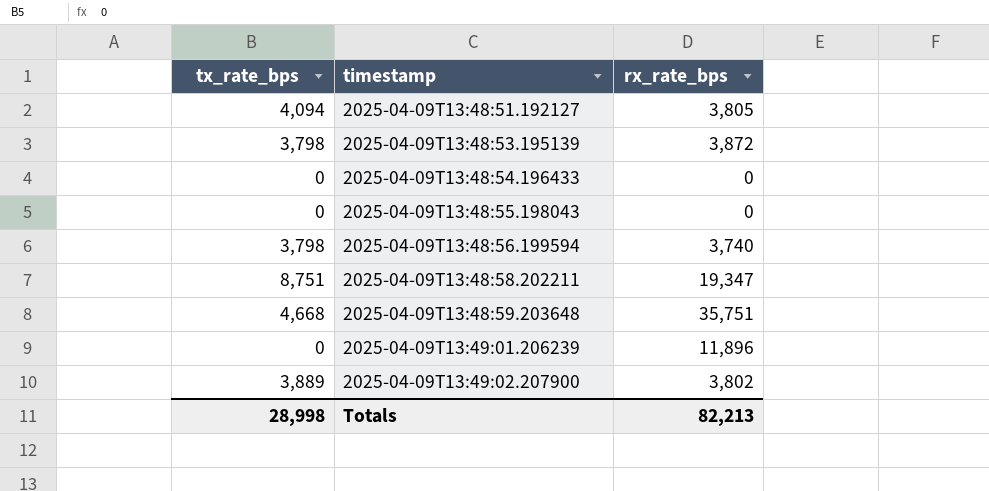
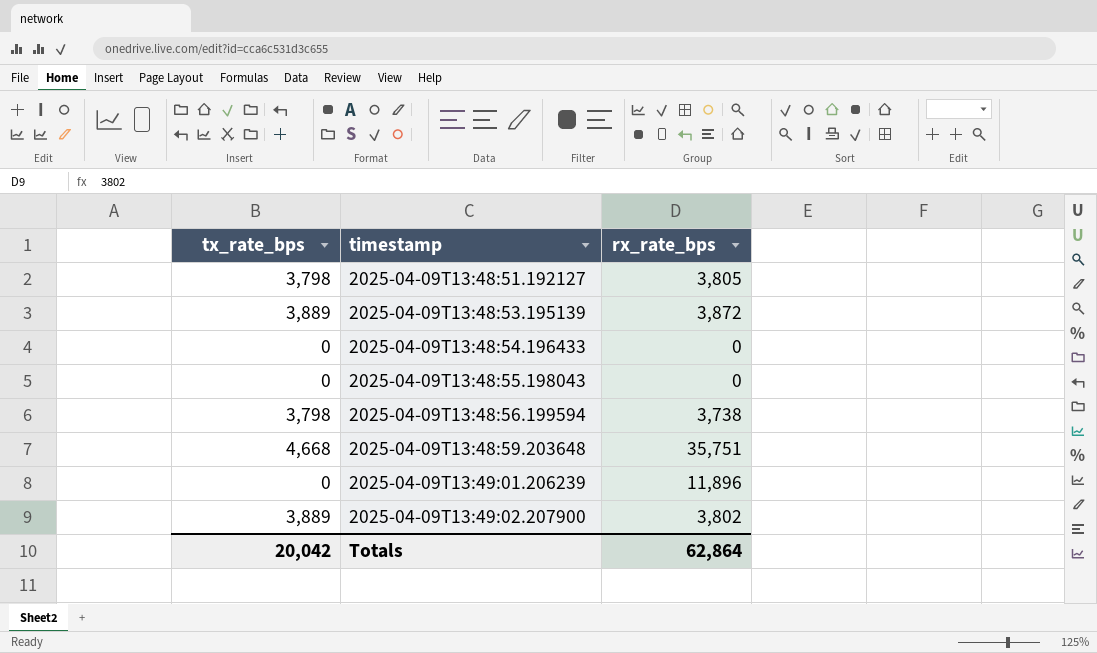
row 2025-04-09T13:48:58.202211: 8,751 | 19,347 -> none
2025-04-09T13:48:51.192127 | tx_rate_bps: 4,094 -> 3,798
2025-04-09T13:48:53.195139 | tx_rate_bps: 3,798 -> 3,889
2025-04-09T13:48:56.199594 | rx_rate_bps: 3,740 -> 3,738
Totals | tx_rate_bps: 28,998 -> 20,042
Totals | rx_rate_bps: 82,213 -> 62,864

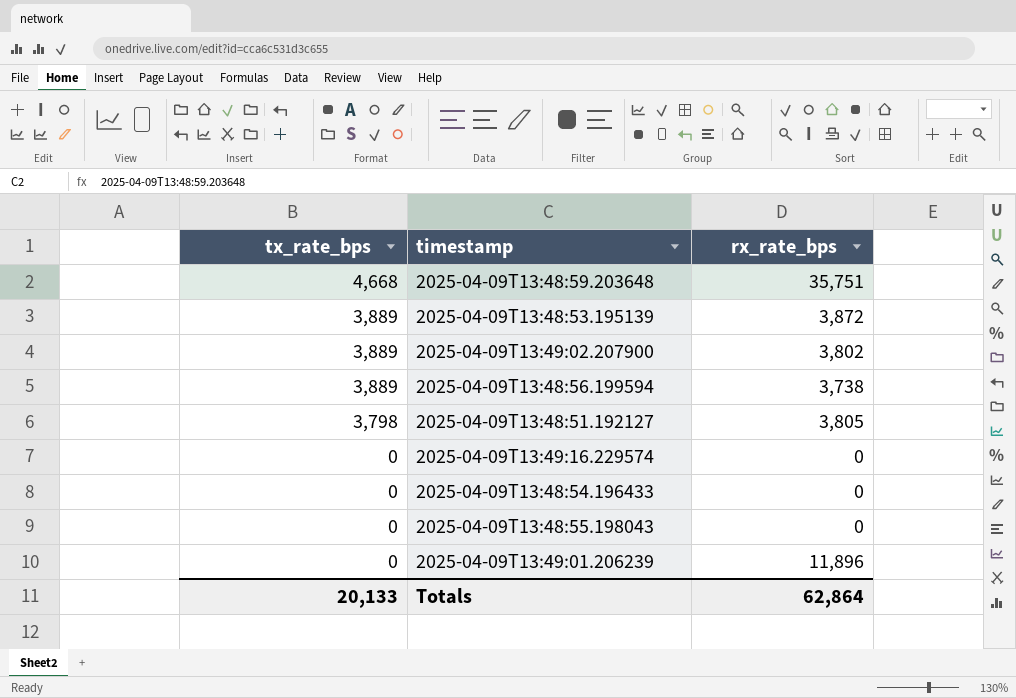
row order: timestamp ascending -> tx_rate_bps descending
2025-04-09T13:48:56.199594 | tx_rate_bps: 3,798 -> 3,889
row 2025-04-09T13:49:16.229574: none -> 0 | 0
Totals | tx_rate_bps: 20,042 -> 20,133

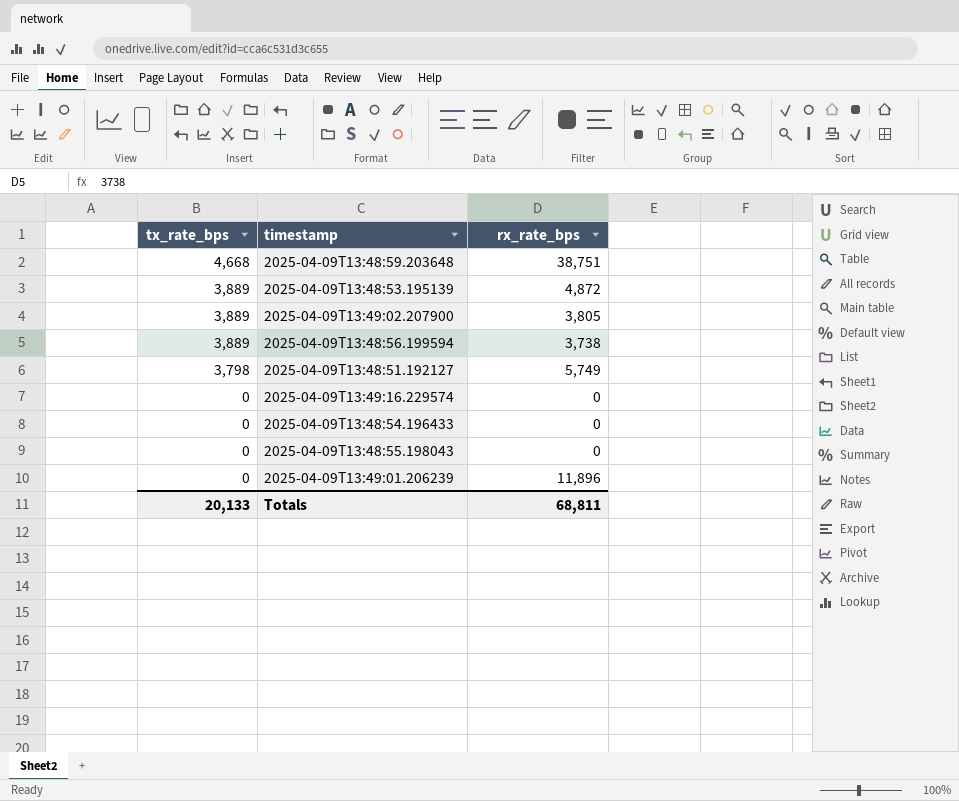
2025-04-09T13:48:59.203648 | rx_rate_bps: 35,751 -> 38,751
2025-04-09T13:48:53.195139 | rx_rate_bps: 3,872 -> 4,872
2025-04-09T13:49:02.207900 | rx_rate_bps: 3,802 -> 3,805
2025-04-09T13:48:51.192127 | rx_rate_bps: 3,805 -> 5,749
Totals | rx_rate_bps: 62,864 -> 68,811

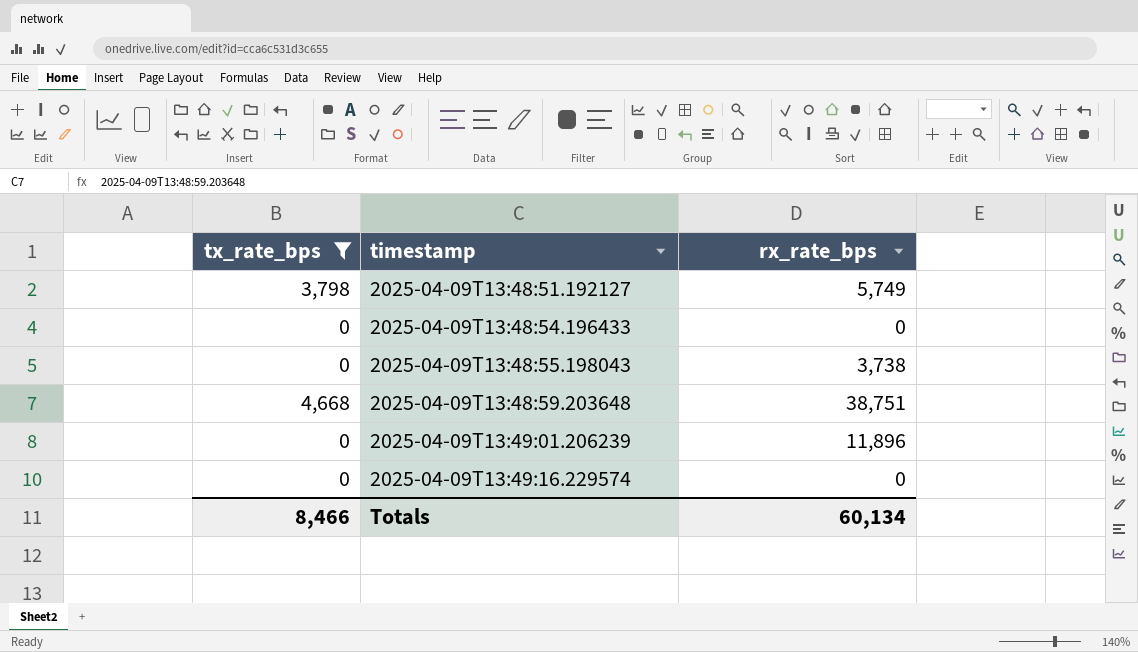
filter: none -> tx_rate_bps != 3,889
row order: tx_rate_bps descending -> timestamp ascending
2025-04-09T13:48:55.198043 | rx_rate_bps: 0 -> 3,738
Totals | tx_rate_bps: 20,133 -> 8,466
Totals | rx_rate_bps: 68,811 -> 60,134

